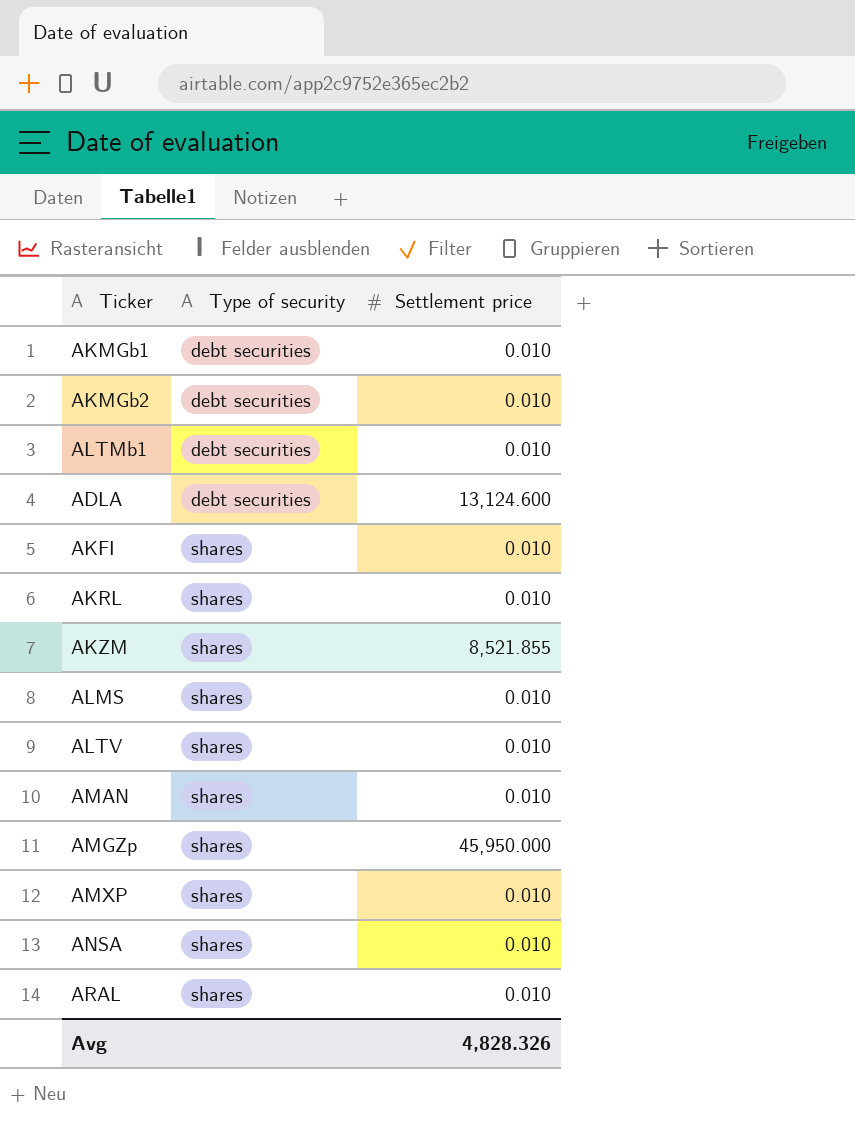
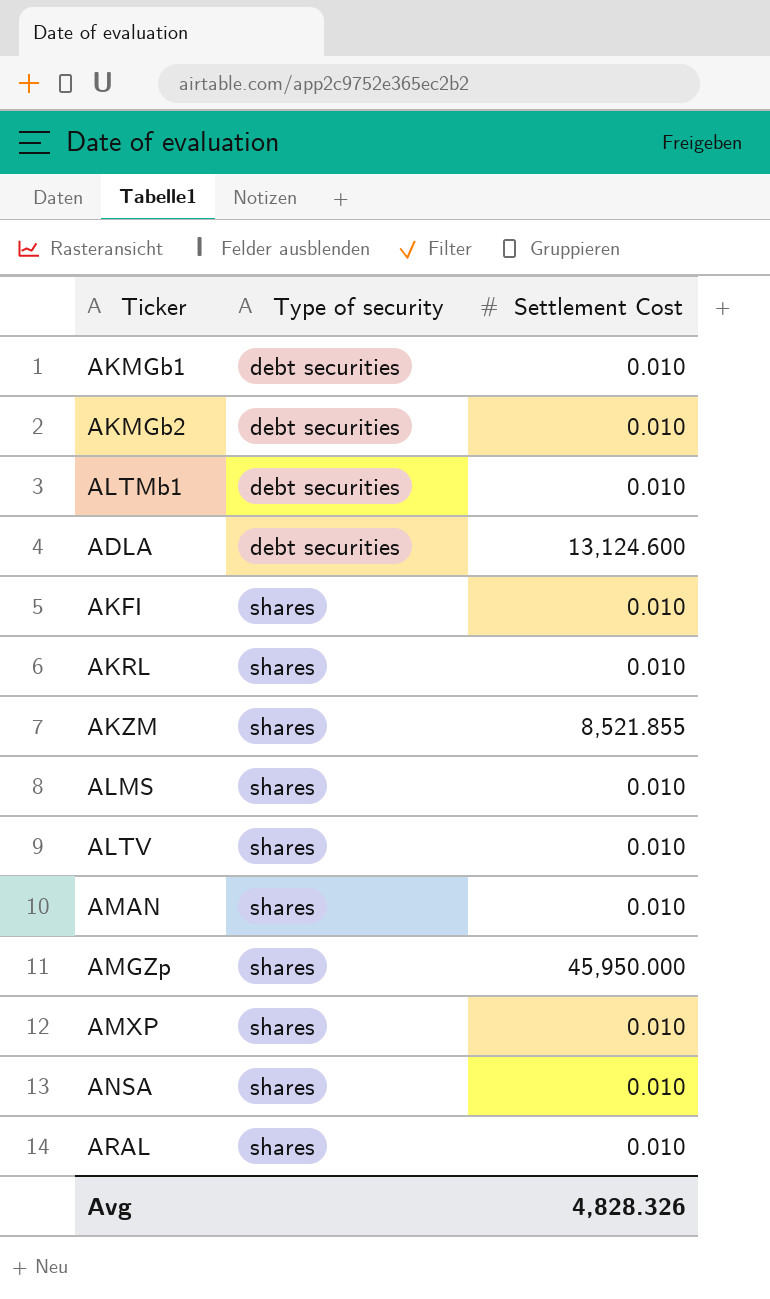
column name: Settlement price -> Settlement Cost

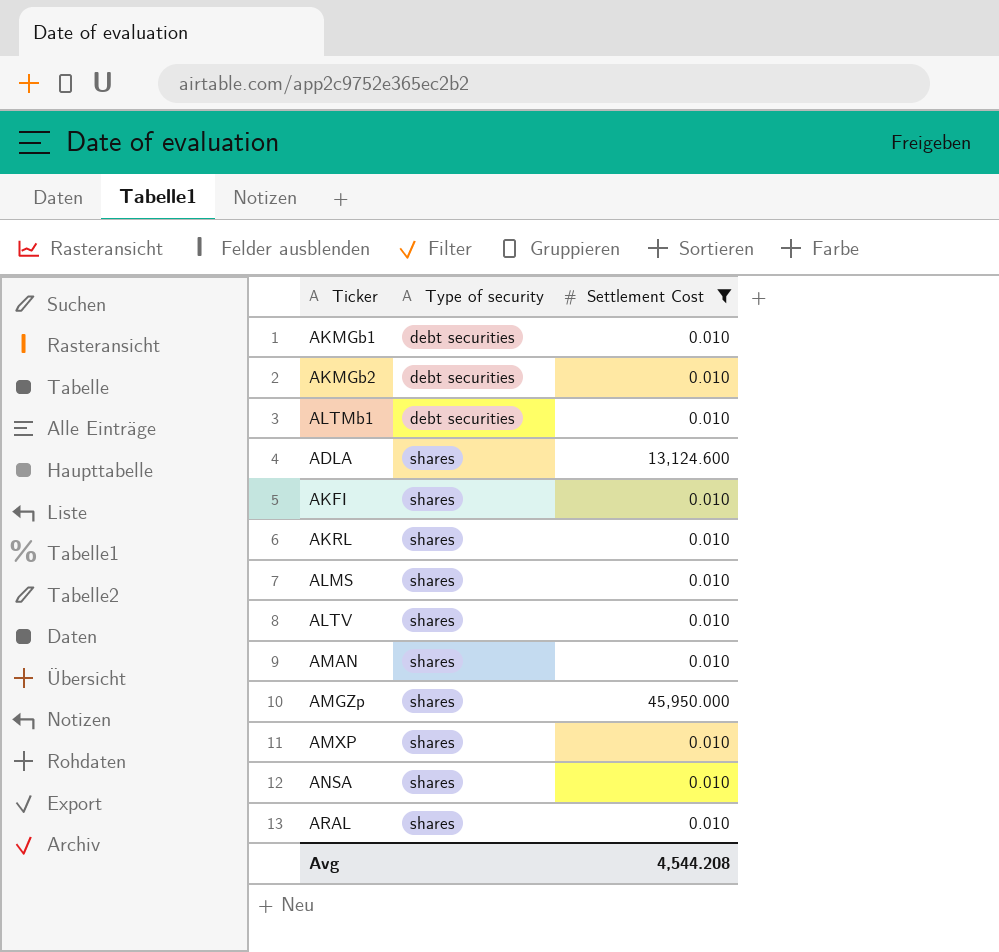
filter: none -> Settlement Cost != 8,521.855
ADLA | Type of security: debt securities -> shares
Avg | Settlement Cost: 4,828.326 -> 4,544.208

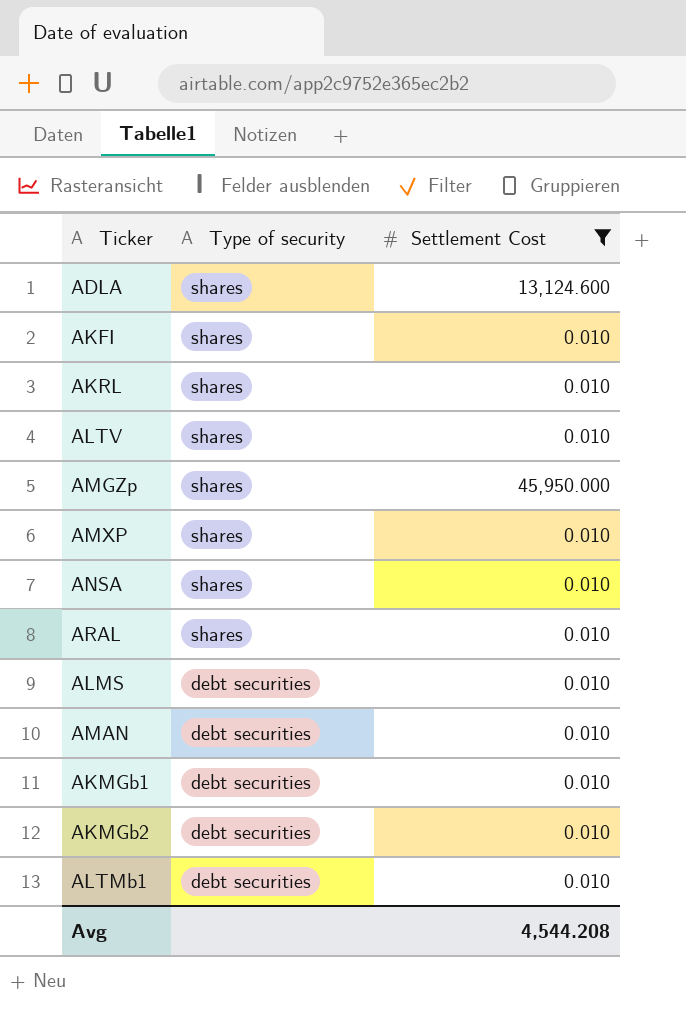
row order: Type of security ascending -> Type of security descending
ALMS | Type of security: shares -> debt securities
AMAN | Type of security: shares -> debt securities

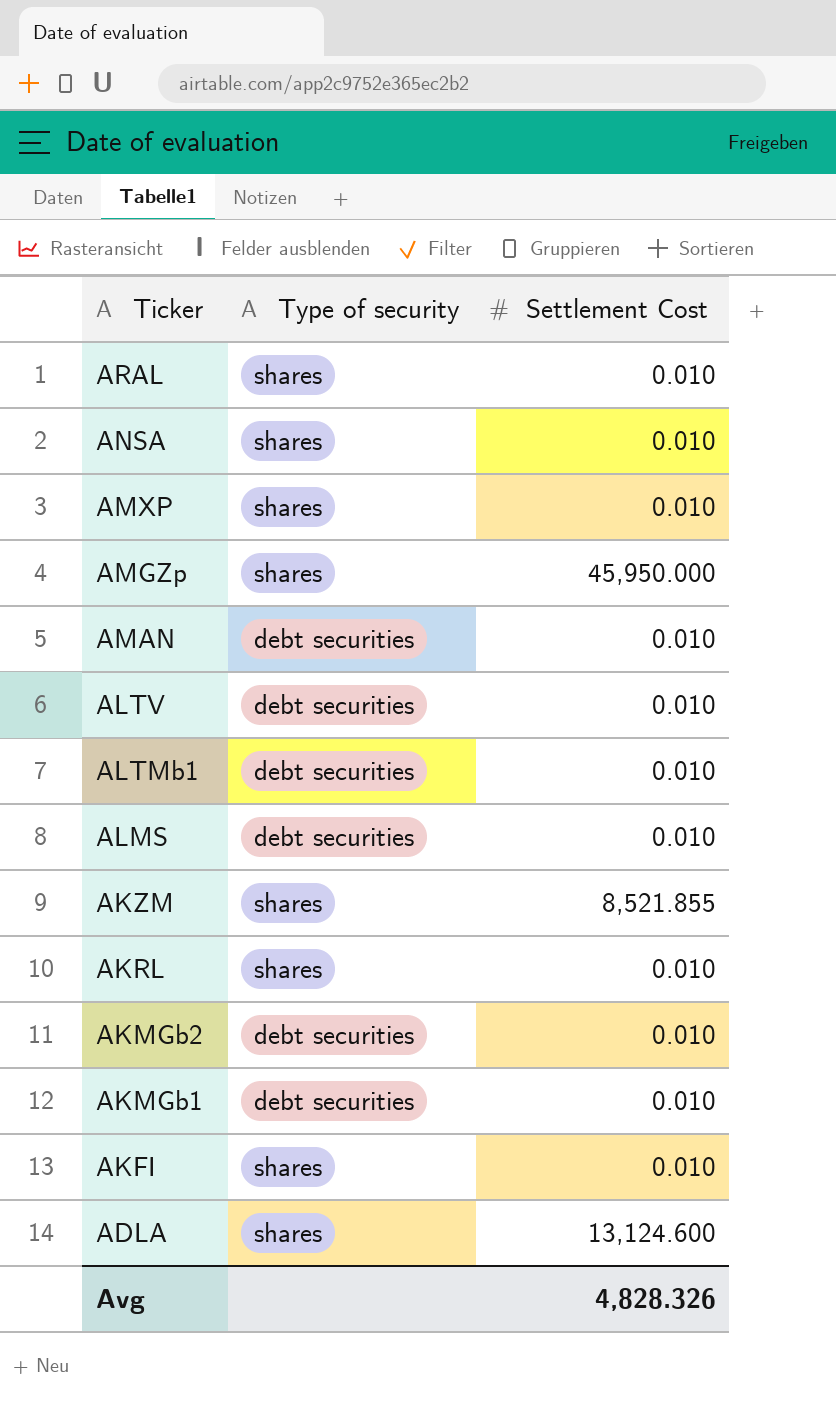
filter: Settlement Cost != 8,521.855 -> none
row order: Type of security descending -> Ticker descending
ALTV | Type of security: shares -> debt securities
Avg | Settlement Cost: 4,544.208 -> 4,828.326

